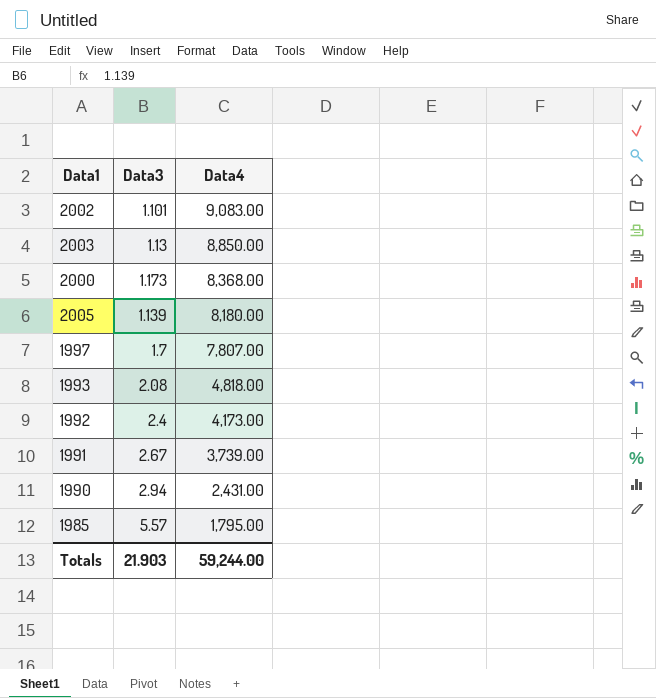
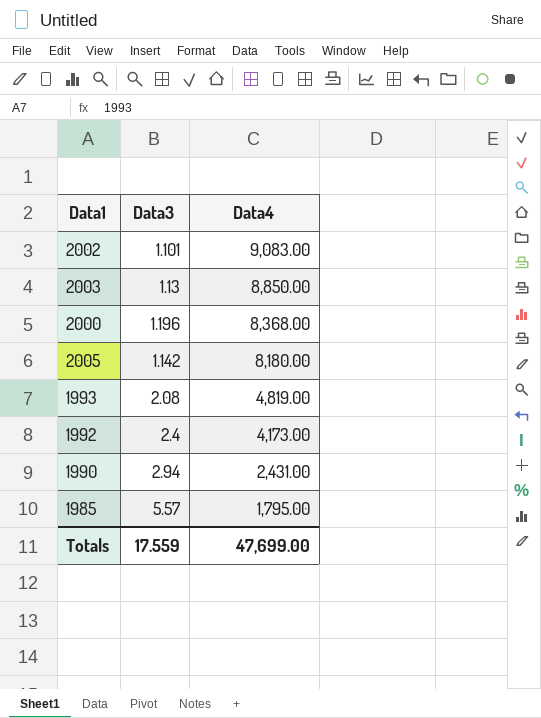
row 1997: 1.7 | 7,807.00 -> none
row 1991: 2.67 | 3,739.00 -> none
2000 | Data3: 1.173 -> 1.196
2005 | Data3: 1.139 -> 1.142
1993 | Data4: 4,818.00 -> 4,819.00
Totals | Data3: 21.903 -> 17.559
Totals | Data4: 59,244.00 -> 47,699.00

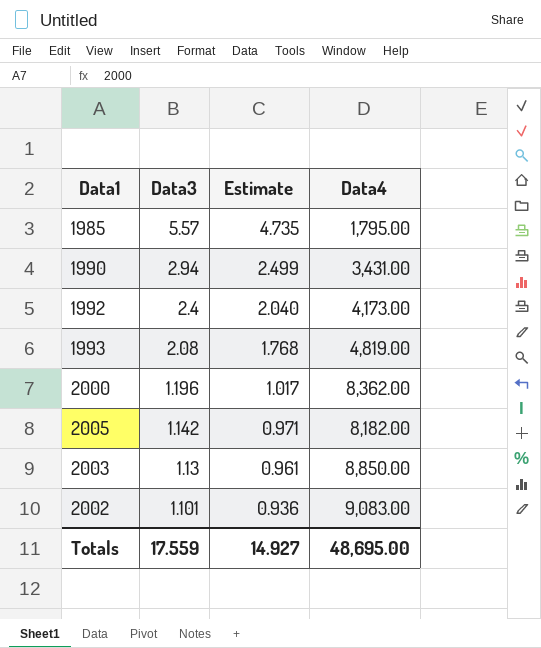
row order: Data4 descending -> Data3 descending
column Estimate | formula: none -> [Data3] * 0.85
1990 | Data4: 2,431.00 -> 3,431.00
2000 | Data4: 8,368.00 -> 8,362.00
2005 | Data4: 8,180.00 -> 8,182.00
Totals | Data4: 47,699.00 -> 48,695.00

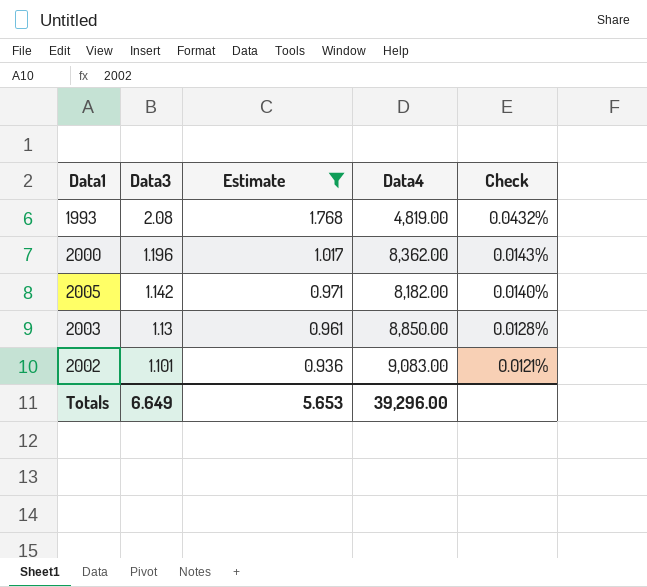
filter: none -> Estimate <= 1.768
column Check | formula: none -> [Data3] / [Data4]
Totals | Data3: 17.559 -> 6.649
Totals | Estimate: 14.927 -> 5.653
Totals | Data4: 48,695.00 -> 39,296.00

